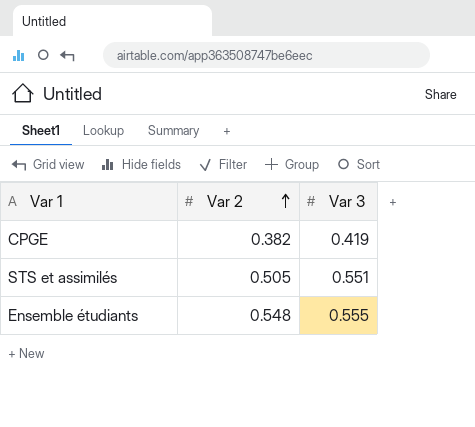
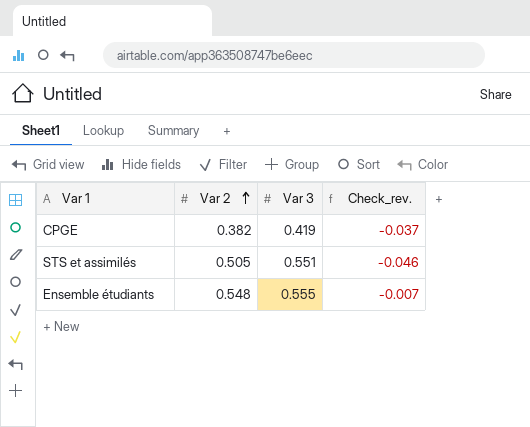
column Check_rev. | formula: none -> [Var 2] - [Var 3]

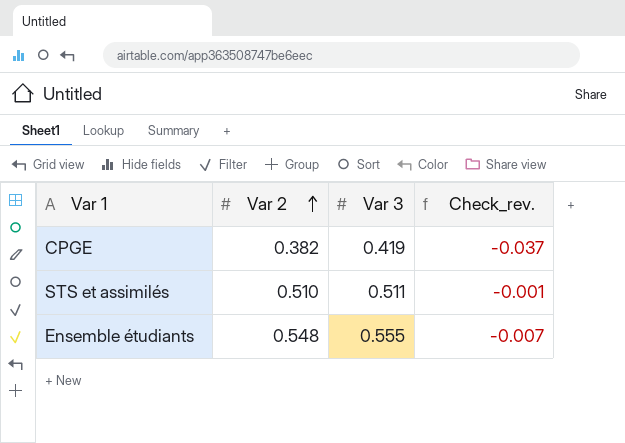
STS et assimilés | Var 2: 0.505 -> 0.510
STS et assimilés | Var 3: 0.551 -> 0.511
STS et assimilés | Check_rev.: -0.046 -> -0.001

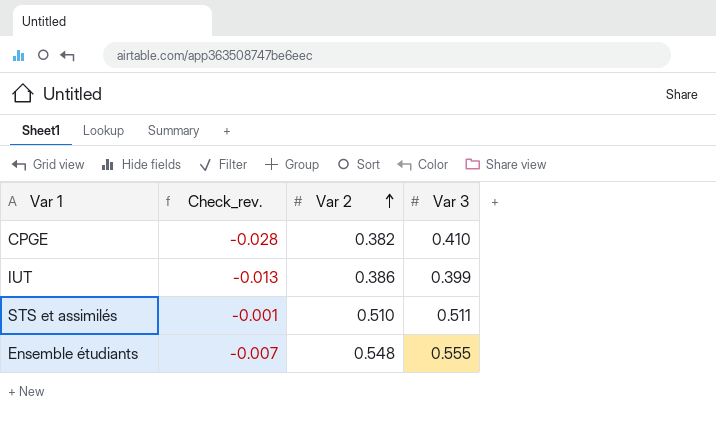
column Check_rev. | position: 4 -> 2
CPGE | Check_rev.: -0.037 -> -0.028
CPGE | Var 3: 0.419 -> 0.410
row IUT: none -> -0.013 | 0.386 | 0.399

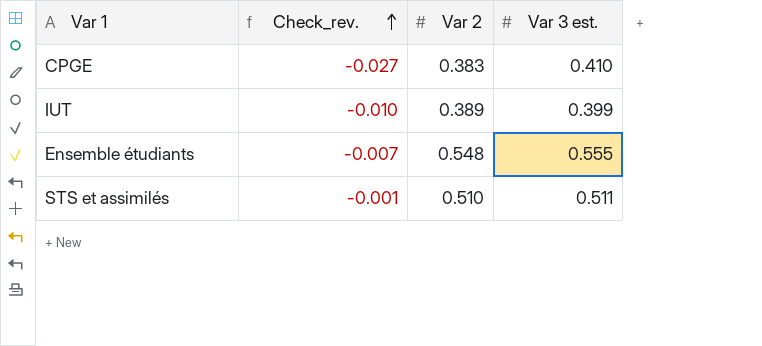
row order: Var 2 ascending -> Check_rev. ascending
column name: Var 3 -> Var 3 est.
CPGE | Check_rev.: -0.028 -> -0.027
CPGE | Var 2: 0.382 -> 0.383
IUT | Check_rev.: -0.013 -> -0.010
IUT | Var 2: 0.386 -> 0.389

